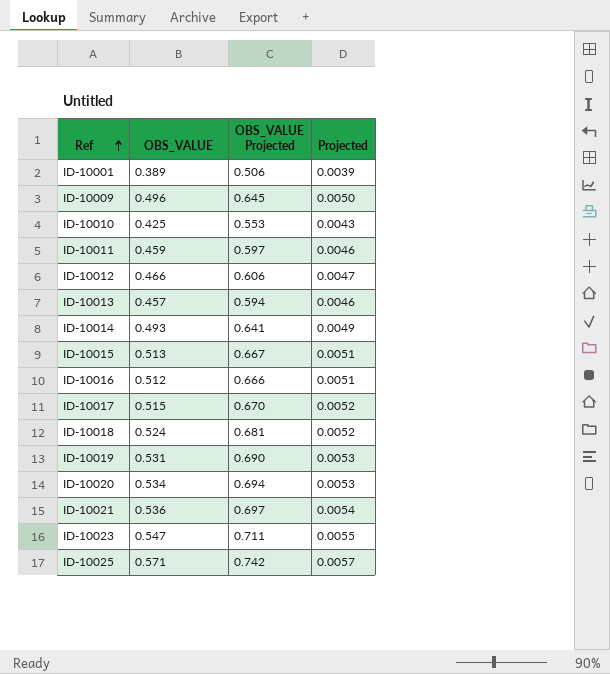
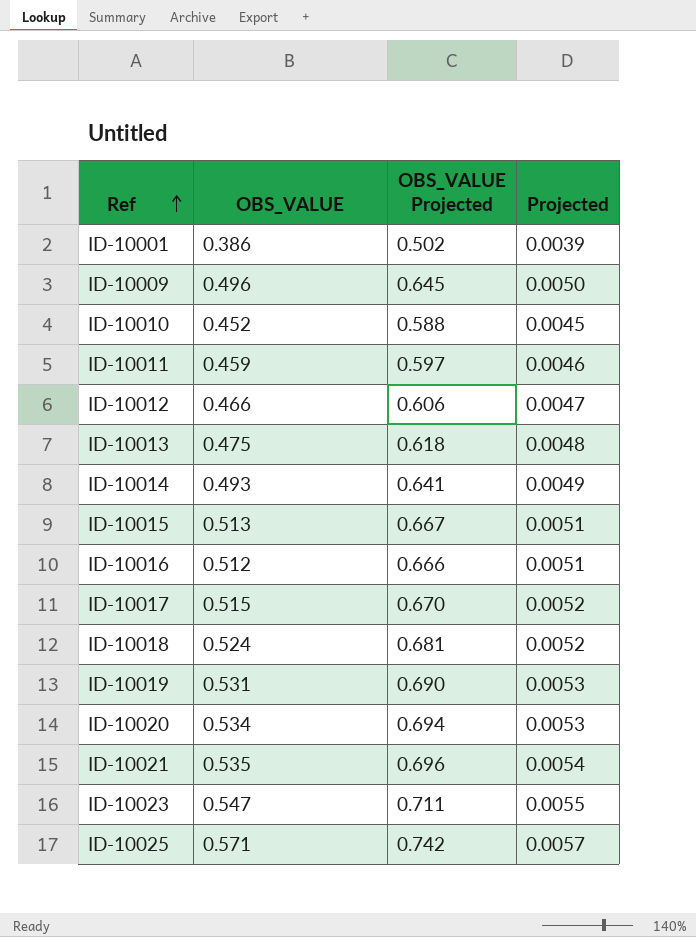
ID-10001 | OBS_VALUE: 0.389 -> 0.386
ID-10001 | OBS_VALUE Projected: 0.506 -> 0.502
ID-10010 | OBS_VALUE: 0.425 -> 0.452
ID-10010 | OBS_VALUE Projected: 0.553 -> 0.588
ID-10010 | Projected: 0.0043 -> 0.0045
ID-10013 | OBS_VALUE: 0.457 -> 0.475
ID-10013 | OBS_VALUE Projected: 0.594 -> 0.618
ID-10013 | Projected: 0.0046 -> 0.0048
ID-10021 | OBS_VALUE: 0.536 -> 0.535
ID-10021 | OBS_VALUE Projected: 0.697 -> 0.696

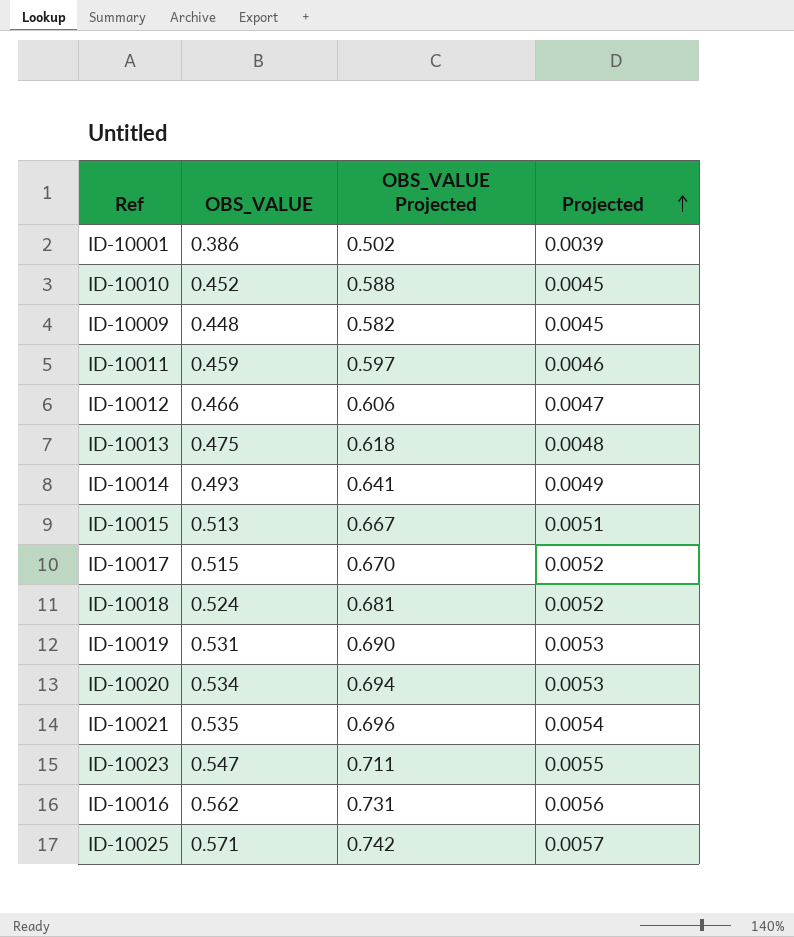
row order: Ref ascending -> Projected ascending
ID-10009 | OBS_VALUE: 0.496 -> 0.448
ID-10009 | OBS_VALUE Projected: 0.645 -> 0.582
ID-10009 | Projected: 0.0050 -> 0.0045
ID-10016 | OBS_VALUE: 0.512 -> 0.562
ID-10016 | OBS_VALUE Projected: 0.666 -> 0.731
ID-10016 | Projected: 0.0051 -> 0.0056

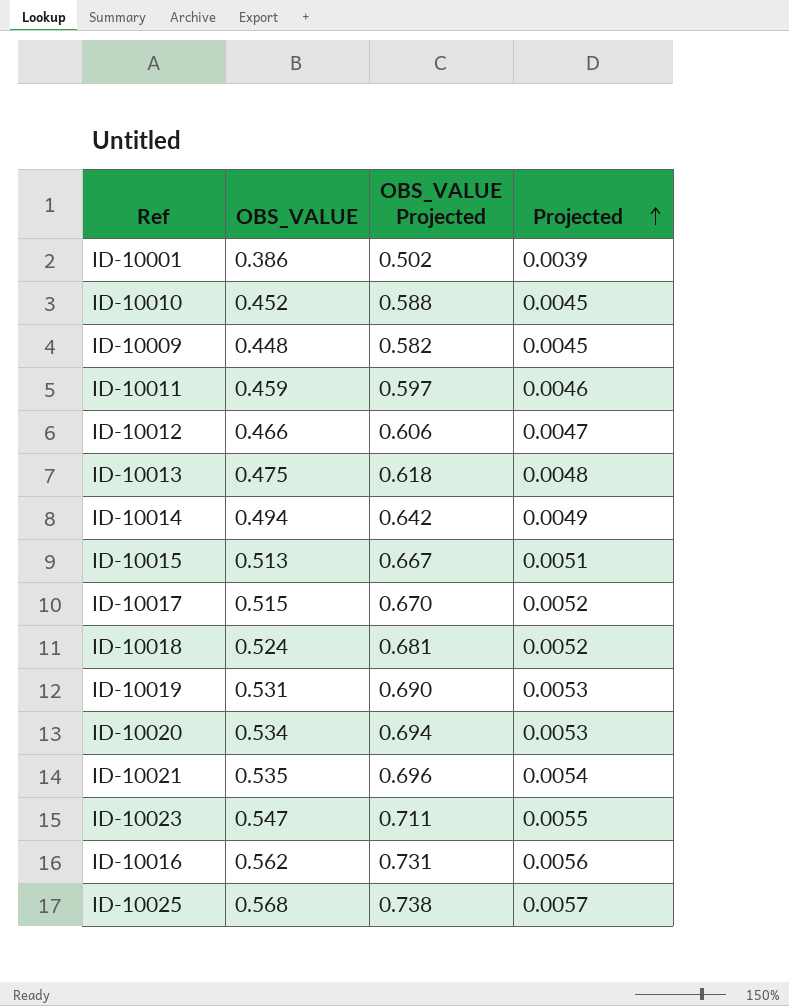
ID-10014 | OBS_VALUE: 0.493 -> 0.494
ID-10014 | OBS_VALUE Projected: 0.641 -> 0.642
ID-10025 | OBS_VALUE: 0.571 -> 0.568
ID-10025 | OBS_VALUE Projected: 0.742 -> 0.738

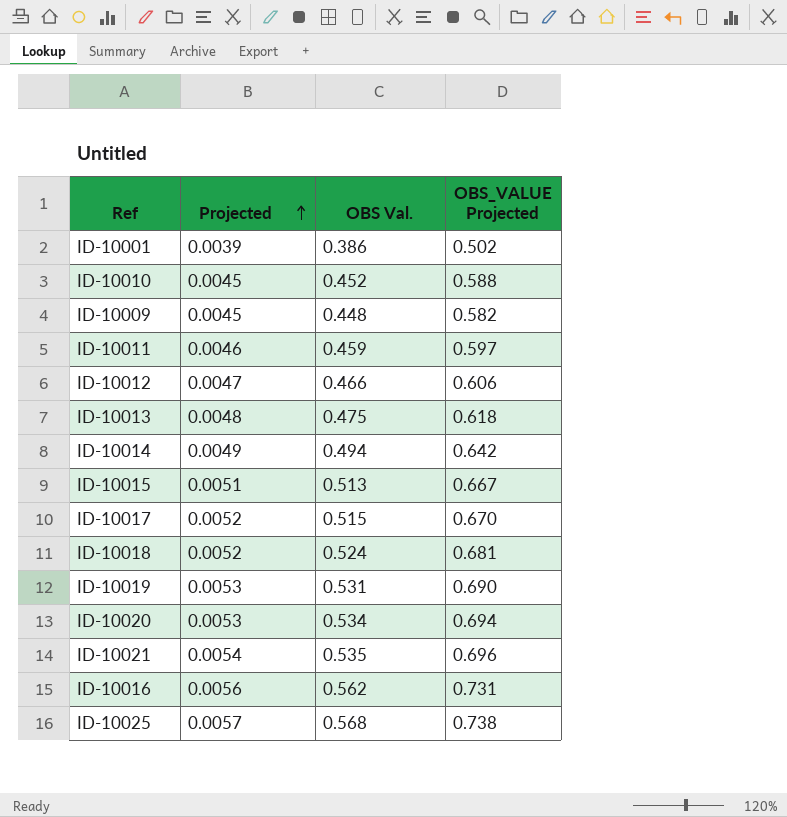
column Projected | position: 4 -> 2
column name: OBS_VALUE -> OBS Val.
row ID-10023: 0.547 | 0.711 | 0.0055 -> none

